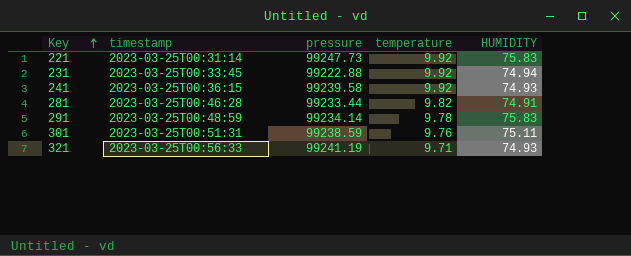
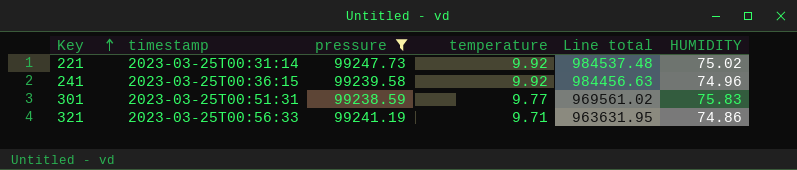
filter: none -> pressure >= 99238.59
column Line total | formula: none -> [pressure] * [temperature]
221 | HUMIDITY: 75.83 -> 75.02
241 | HUMIDITY: 74.93 -> 74.96
301 | temperature: 9.76 -> 9.77
301 | HUMIDITY: 75.11 -> 75.83
321 | HUMIDITY: 74.93 -> 74.86

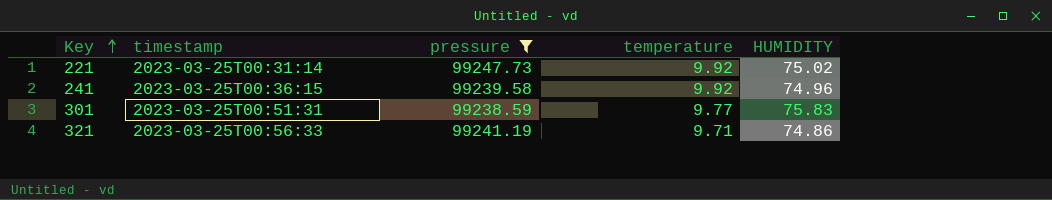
column Line total | formula: [pressure] * [temperature] -> none

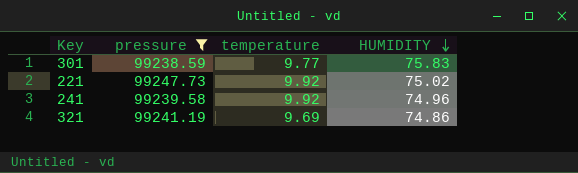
row order: Key ascending -> HUMIDITY descending
column timestamp | position: 2 -> none
321 | temperature: 9.71 -> 9.69

